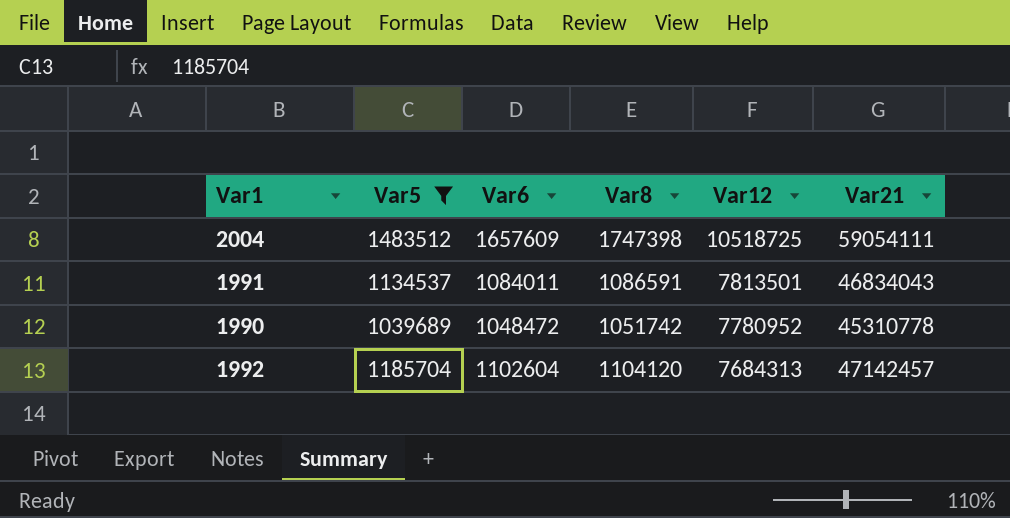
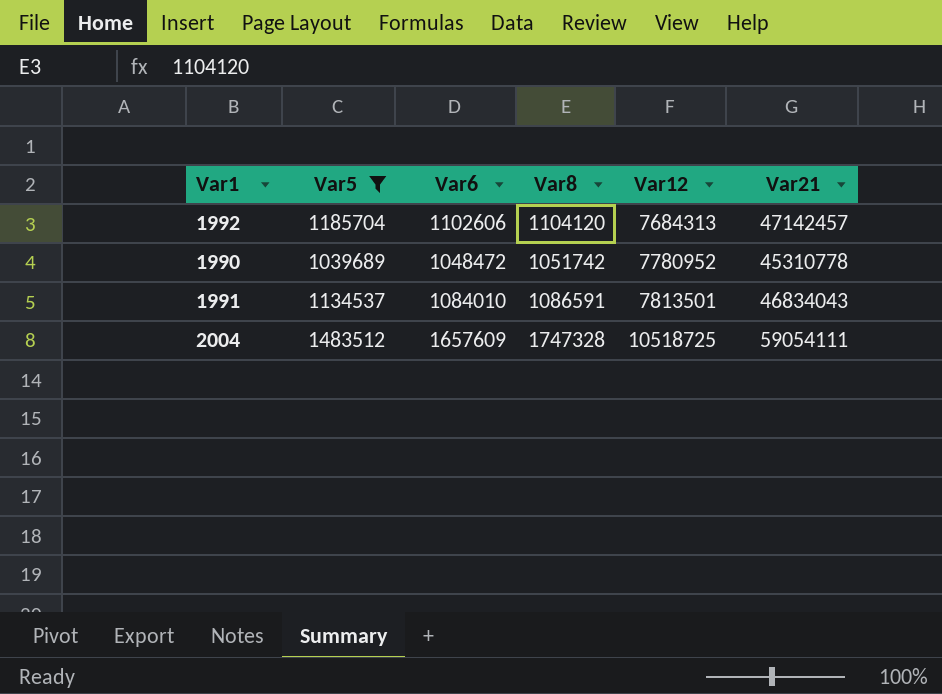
row order: Var12 descending -> Var12 ascending
1992 | Var6: 1102604 -> 1102606
1991 | Var6: 1084011 -> 1084010
2004 | Var8: 1747398 -> 1747328

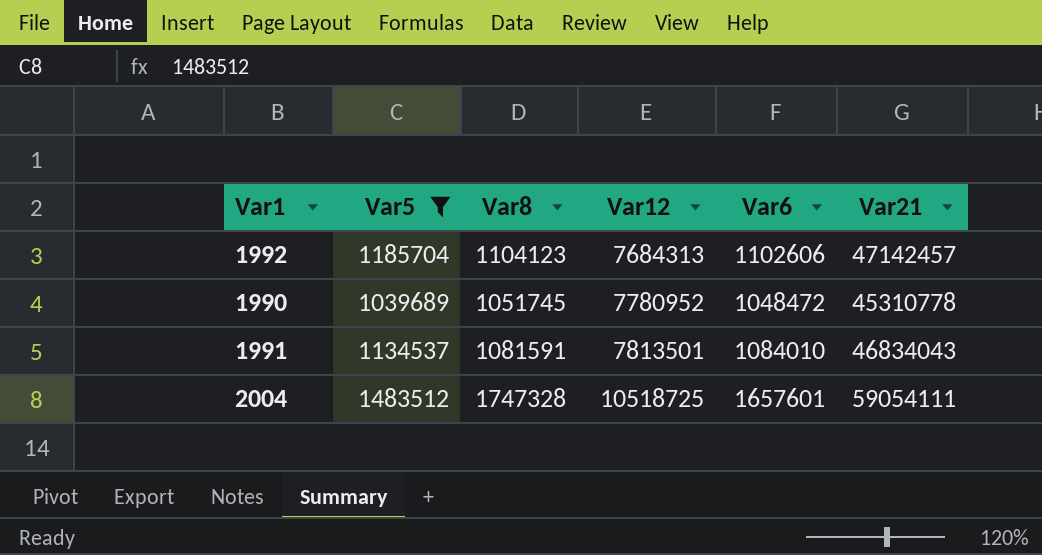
column Var6 | position: 3 -> 5
1992 | Var8: 1104120 -> 1104123
1990 | Var8: 1051742 -> 1051745
1991 | Var8: 1086591 -> 1081591
2004 | Var6: 1657609 -> 1657601

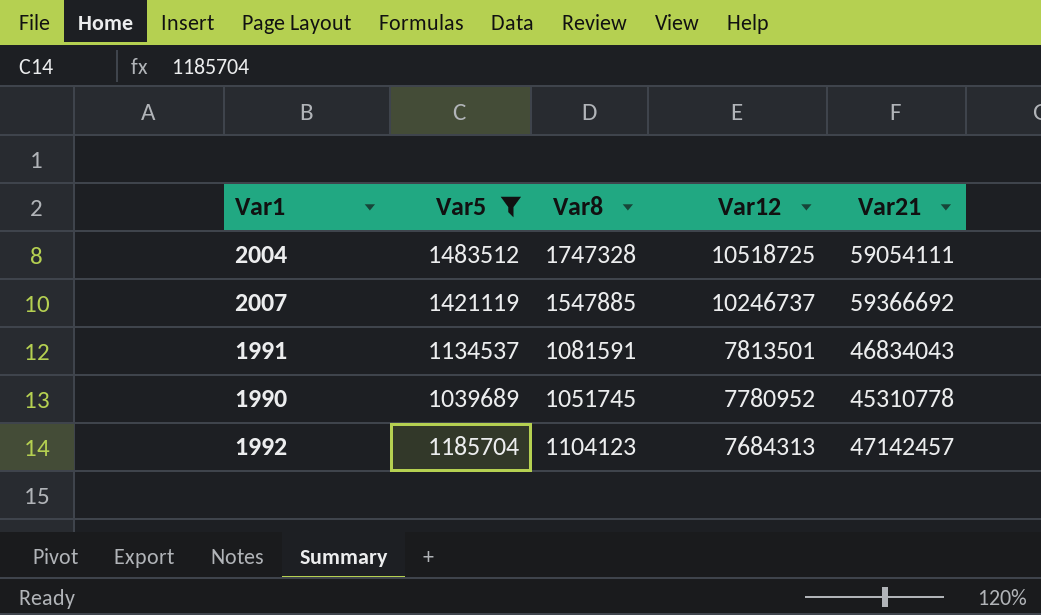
row order: Var12 ascending -> Var12 descending
column Var6 | position: 5 -> none
row 2007: none -> 1421119 | 1547885 | 10246737 | 59366692

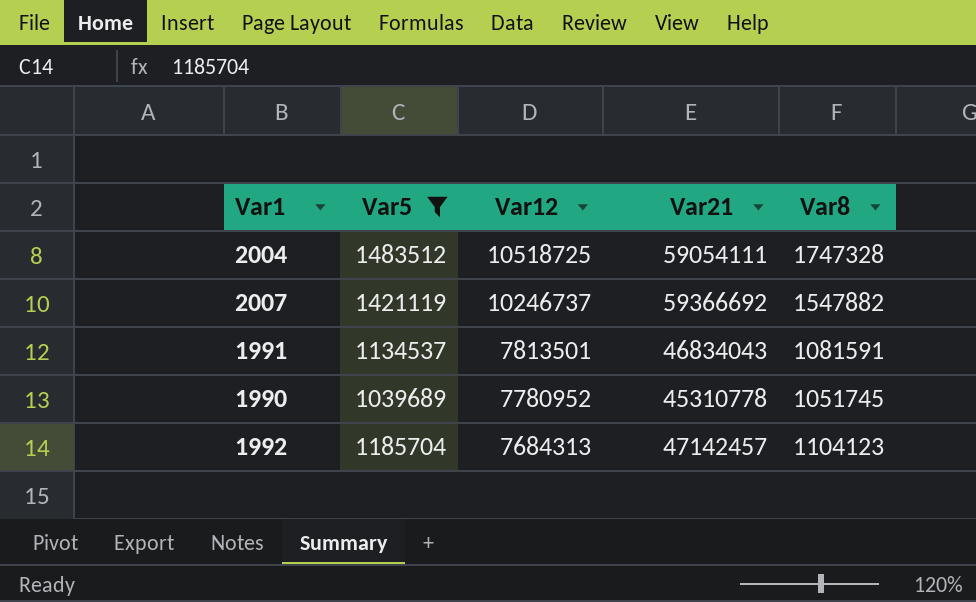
column Var8 | position: 3 -> 5
2007 | Var8: 1547885 -> 1547882

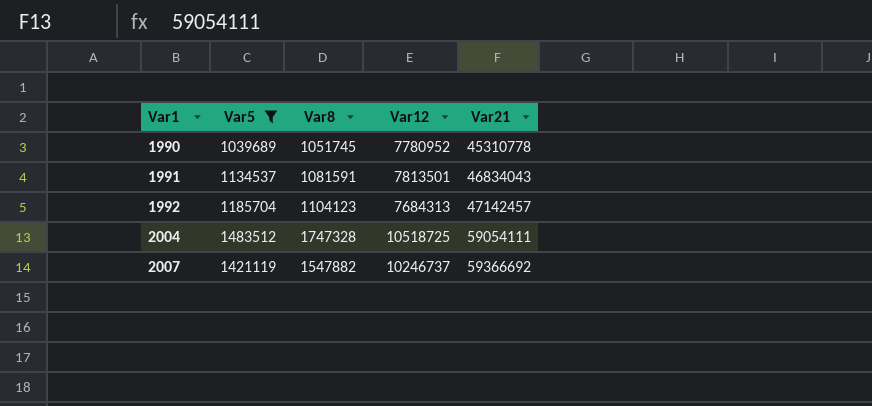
row order: Var12 descending -> Var1 ascending
column Var8 | position: 5 -> 3

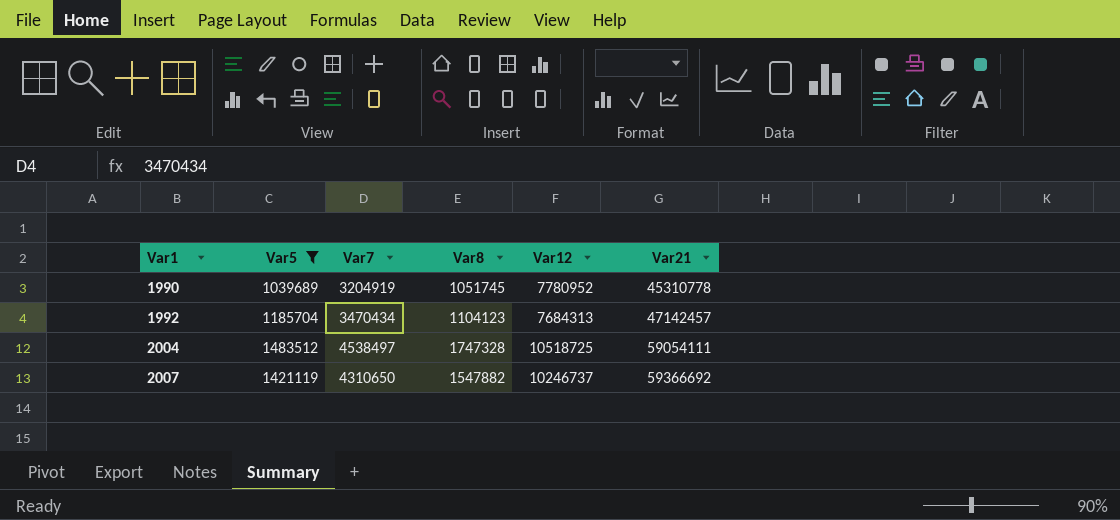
column Var7 | position: none -> 3
row 1991: 1134537 | 1081591 | 7813501 | 46834043 -> none

